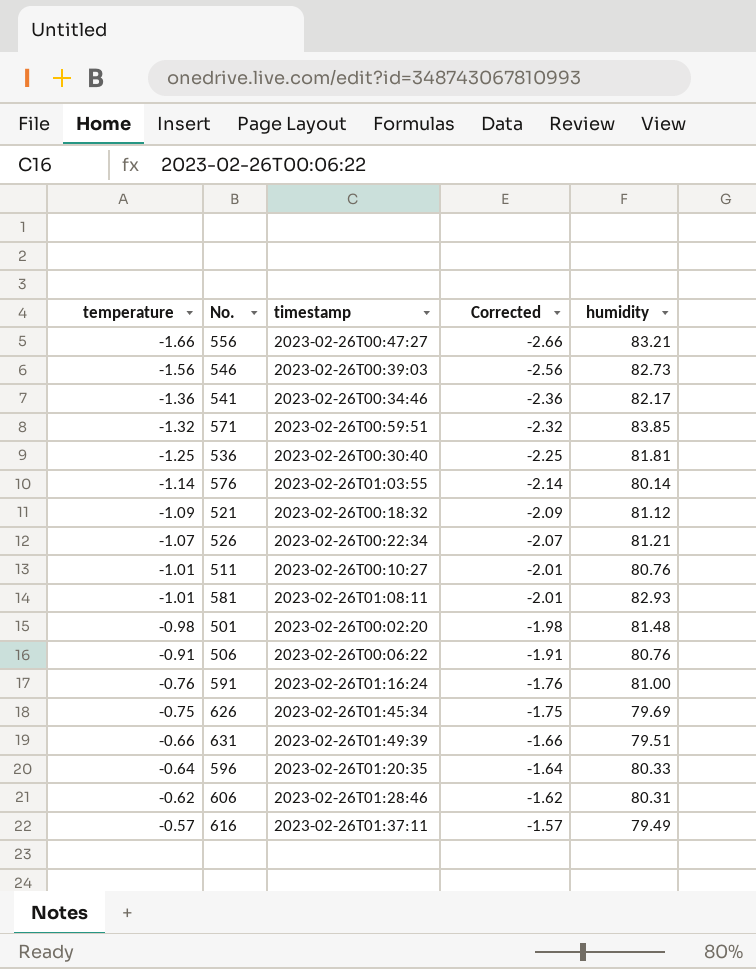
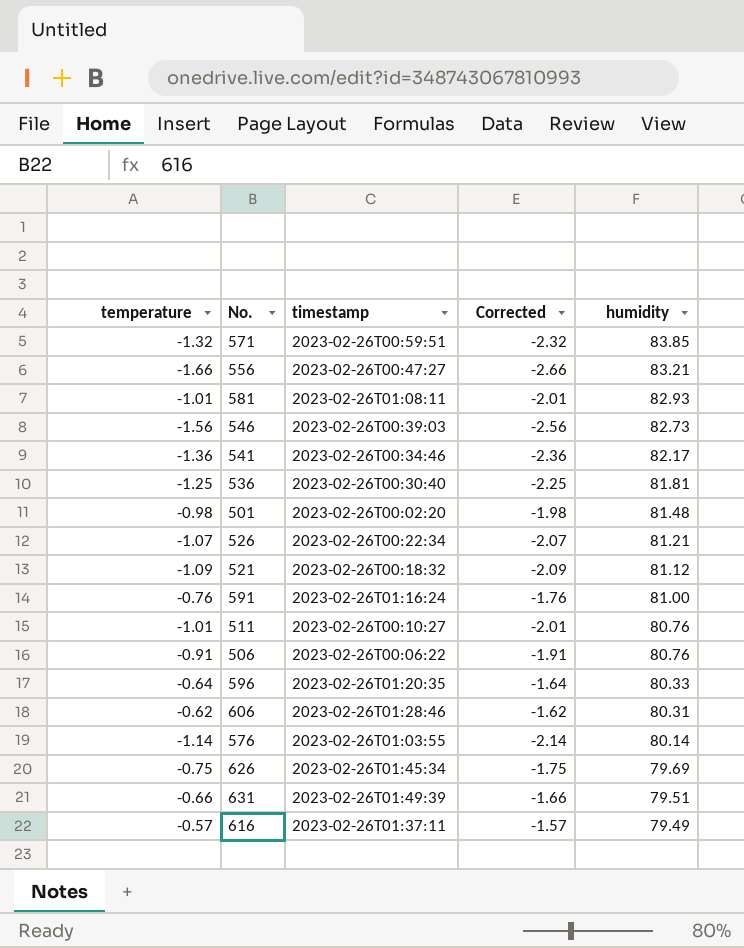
row order: temperature ascending -> humidity descending

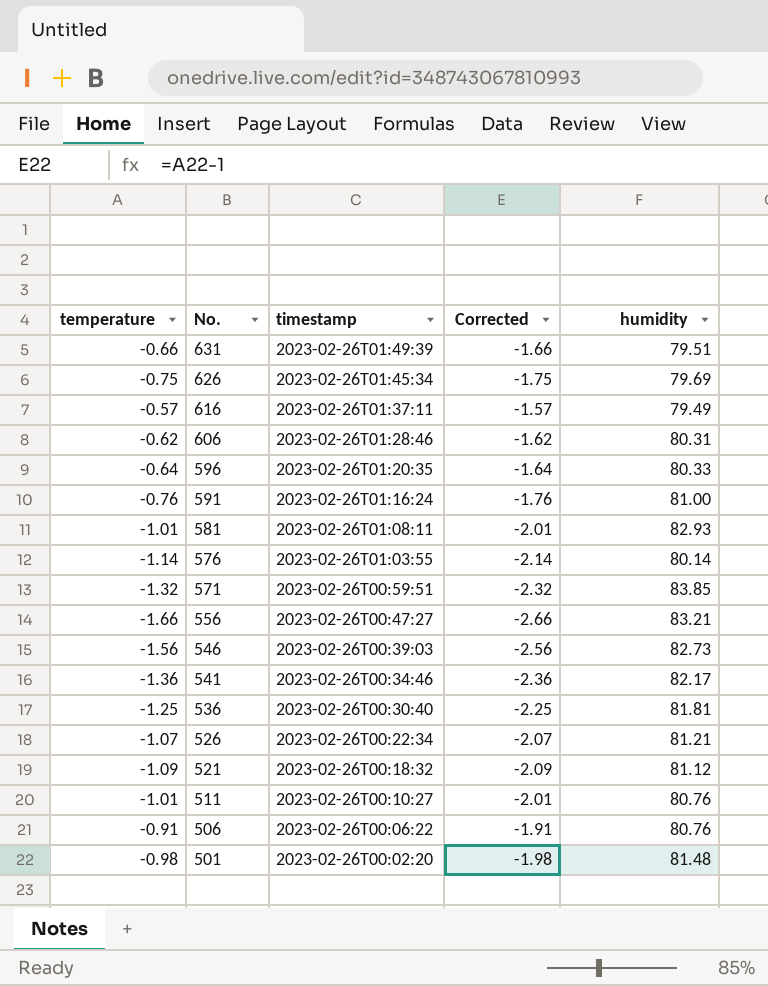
row order: humidity descending -> No. descending

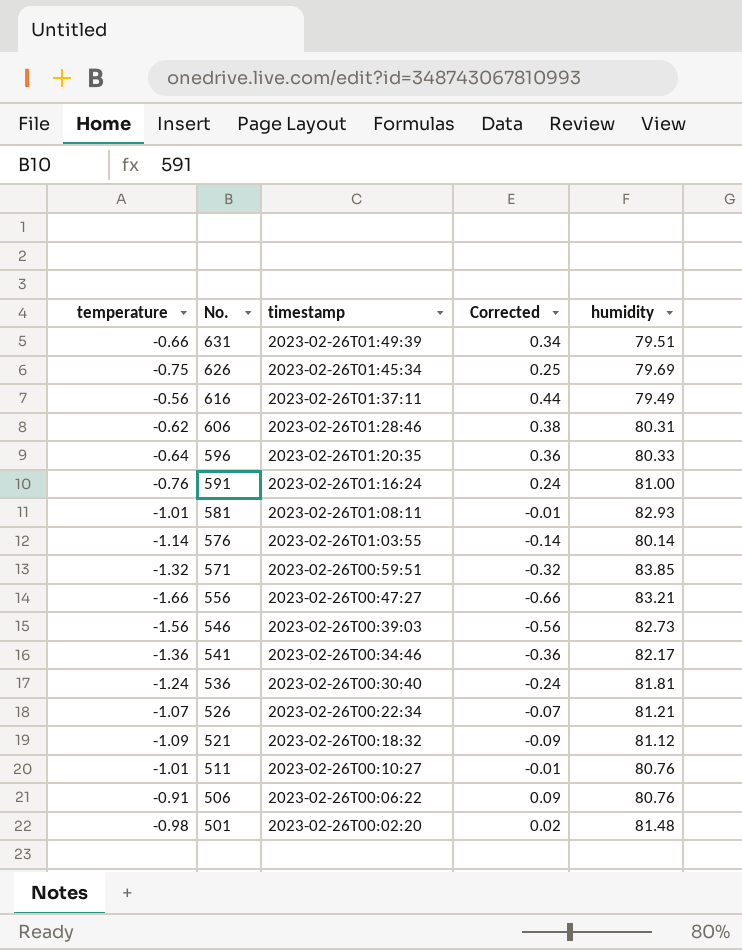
column Corrected | formula: [temperature] - 1 -> [temperature] + 1
616 | temperature: -0.57 -> -0.56
536 | temperature: -1.25 -> -1.24

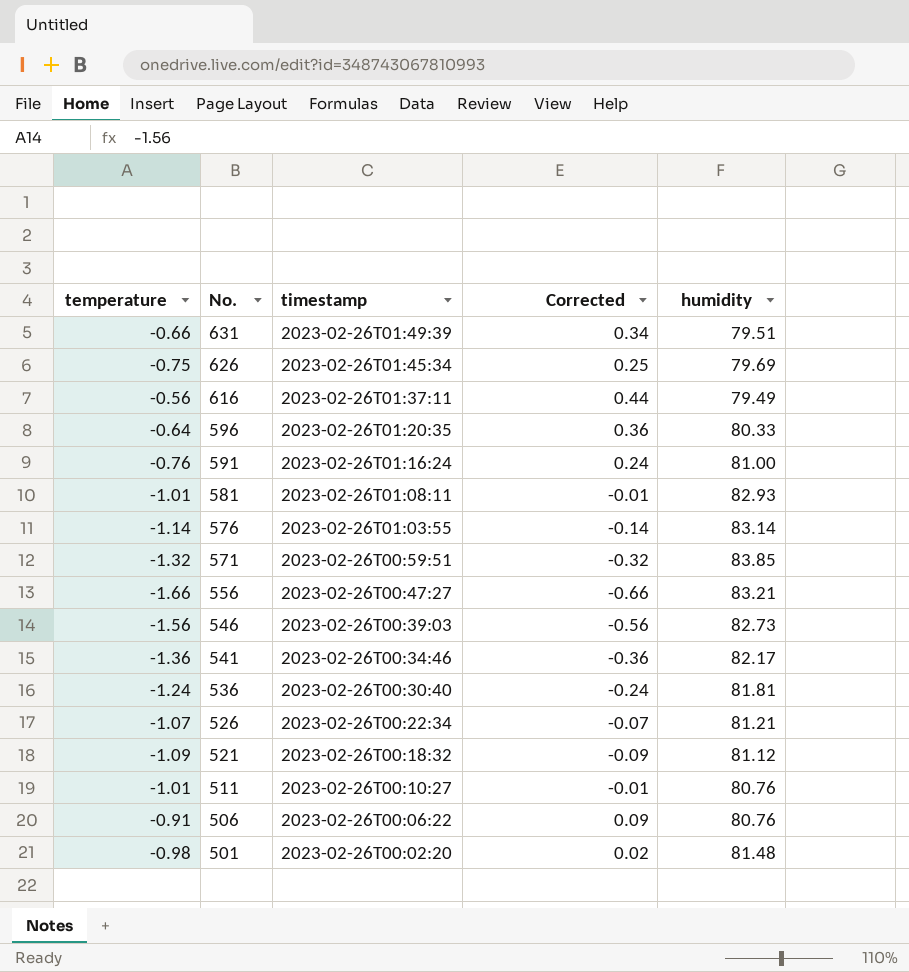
row 606: -0.62 | 2023-02-26T01:28:46 | 0.38 | 80.31 -> none
576 | humidity: 80.14 -> 83.14

